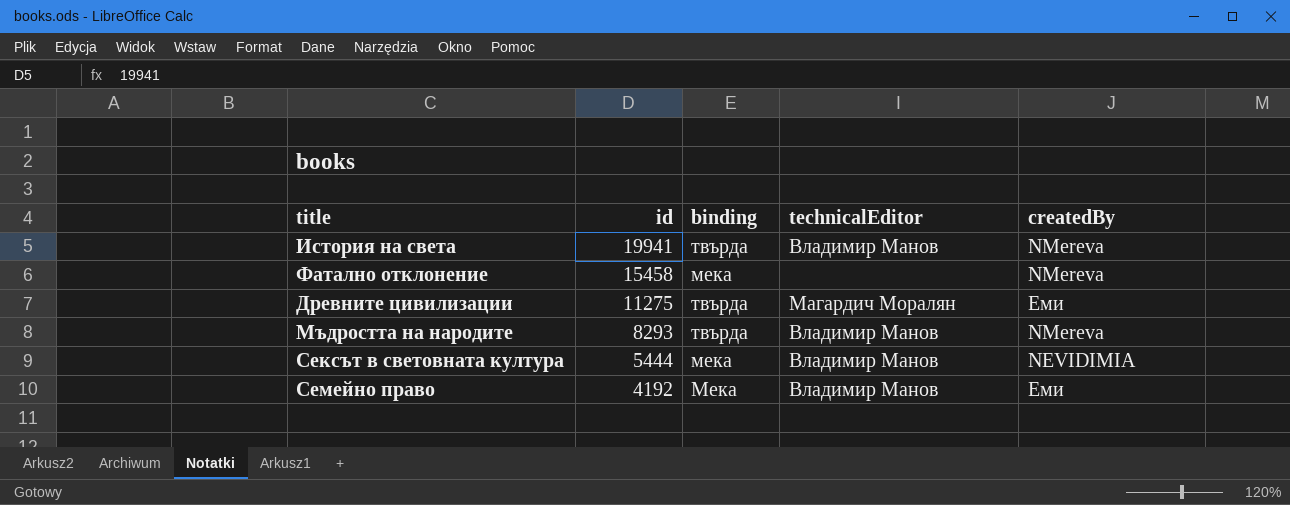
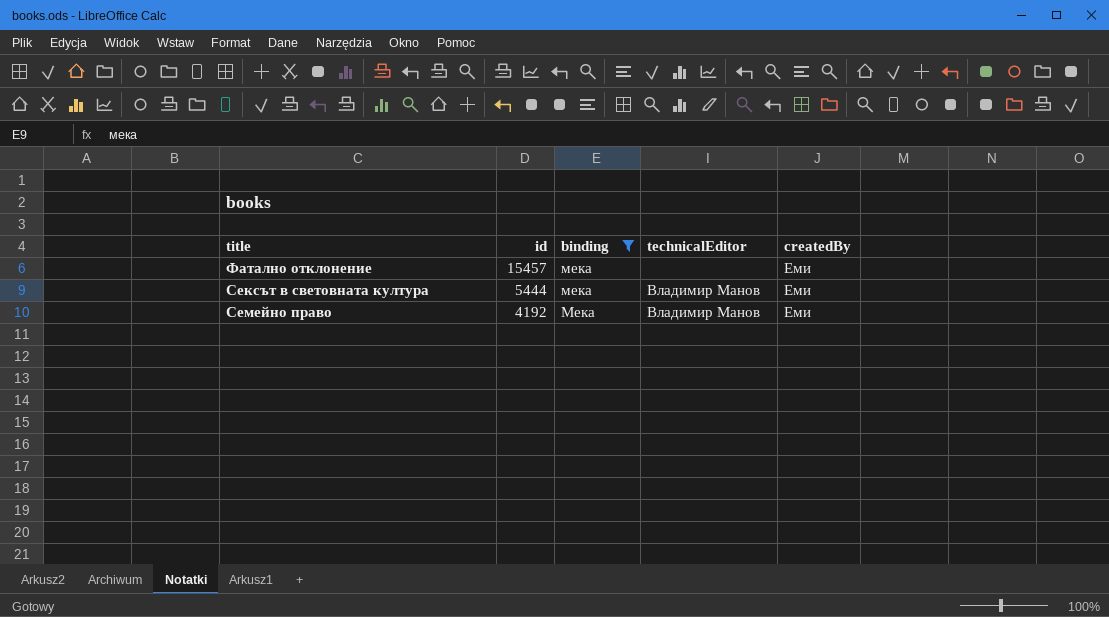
filter: none -> binding != твърда
Фатално отклонение | id: 15458 -> 15457
Фатално отклонение | createdBy: NMereva -> Еми
Сексът в световната култура | createdBy: NEVIDIMIA -> Еми

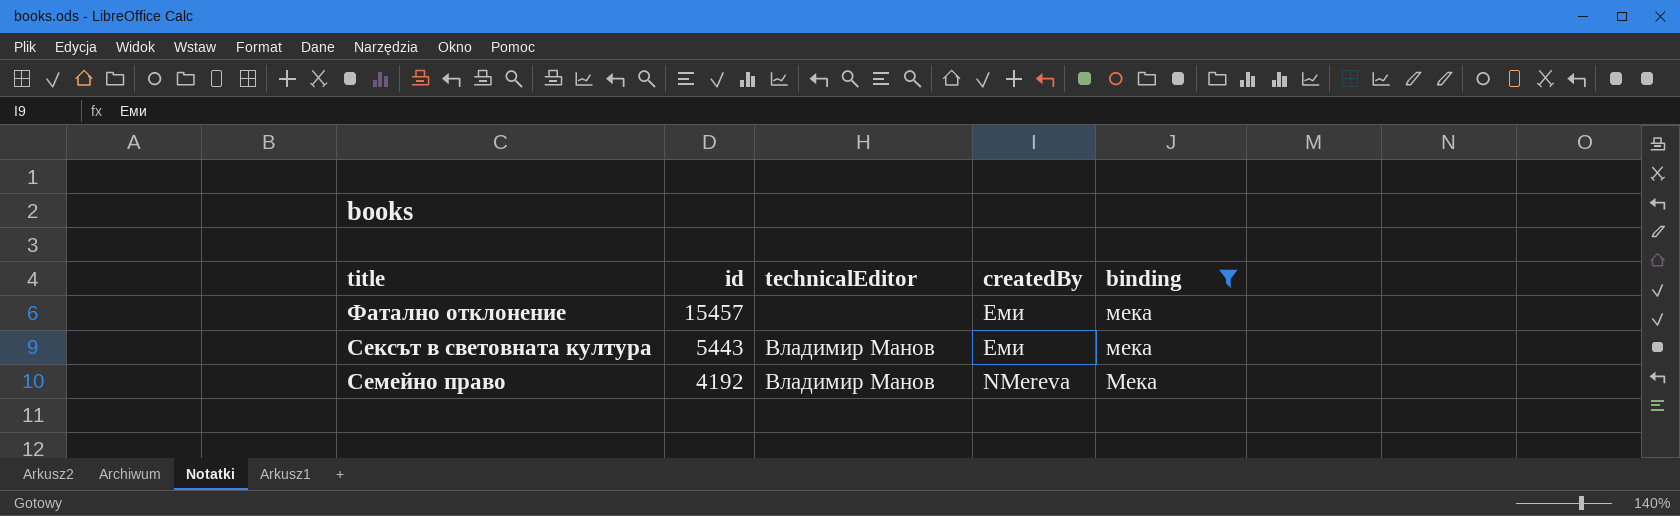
column binding | position: 3 -> 5
Сексът в световната култура | id: 5444 -> 5443
Семейно право | createdBy: Еми -> NMereva

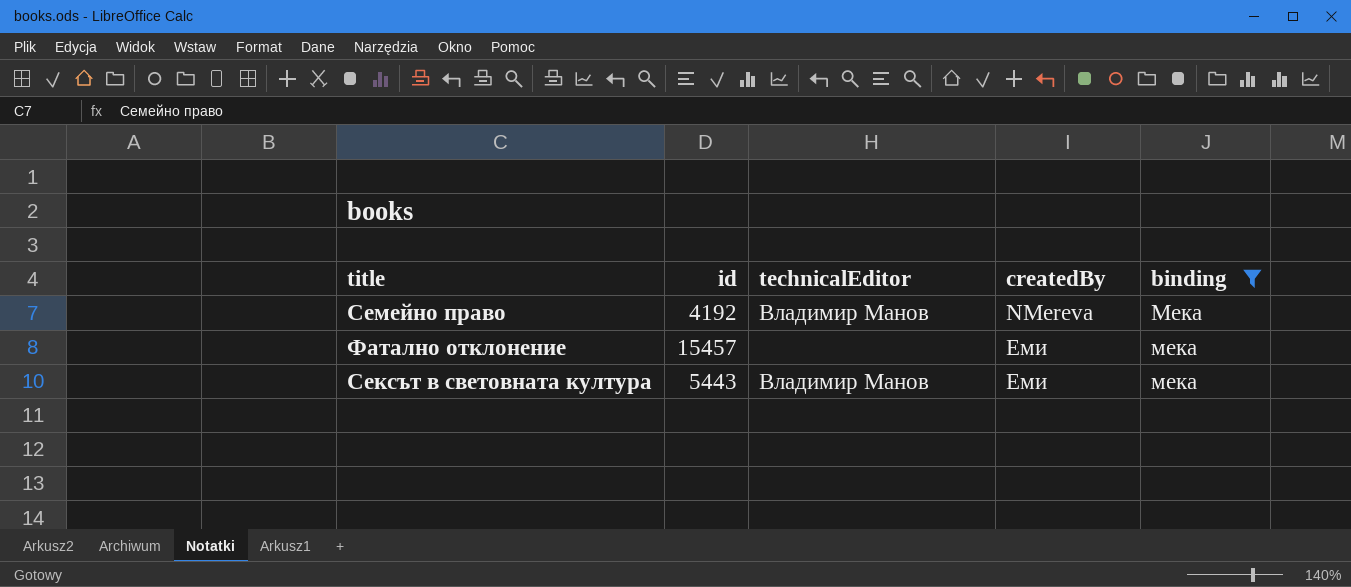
row order: id descending -> createdBy ascending

